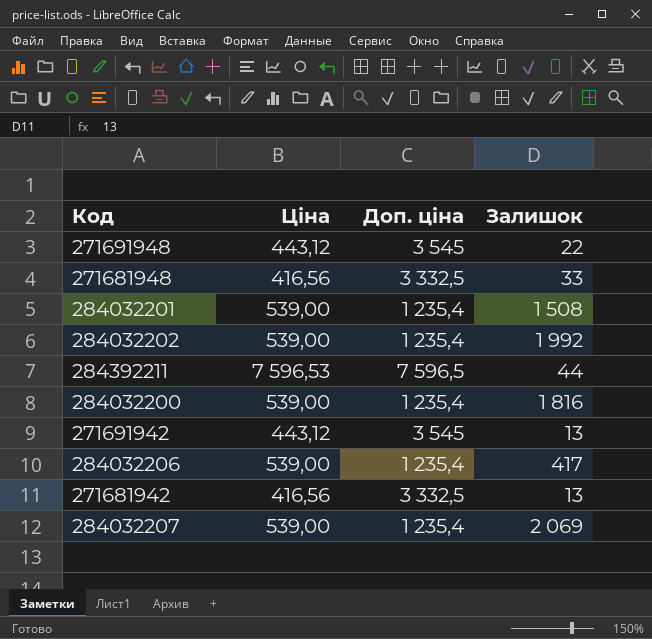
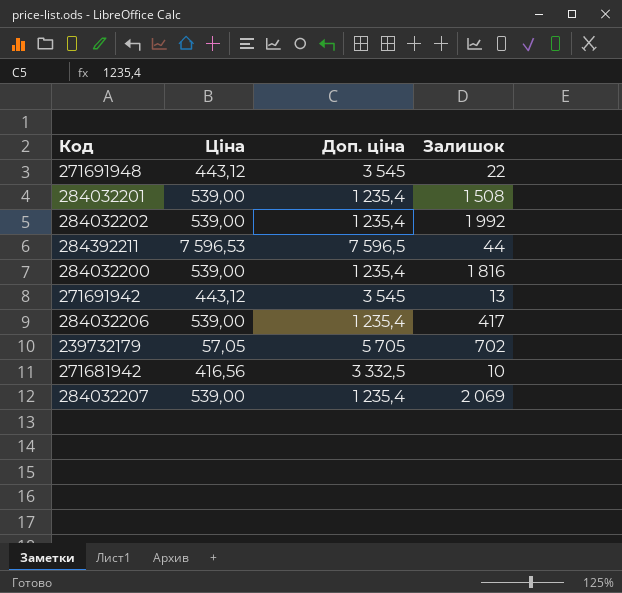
row 271681948: 416,56 | 3 332,5 | 33 -> none
row 239732179: none -> 57,05 | 5 705 | 702
271681942 | Залишок: 13 -> 10

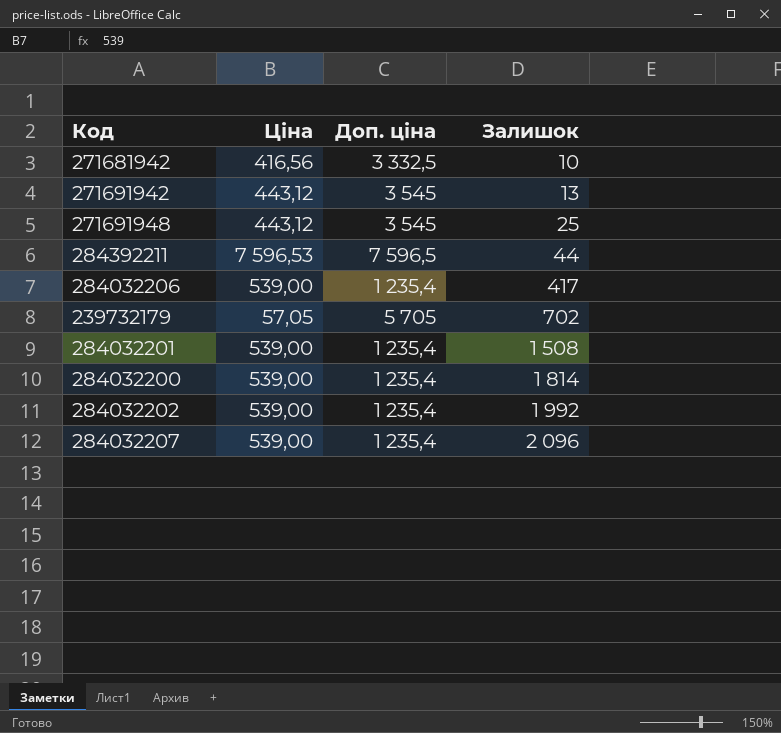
row order: none -> Залишок ascending
271691948 | Залишок: 22 -> 25
284032200 | Залишок: 1 816 -> 1 814
284032207 | Залишок: 2 069 -> 2 096

